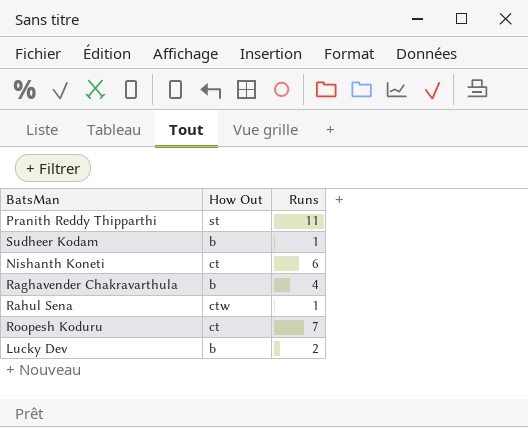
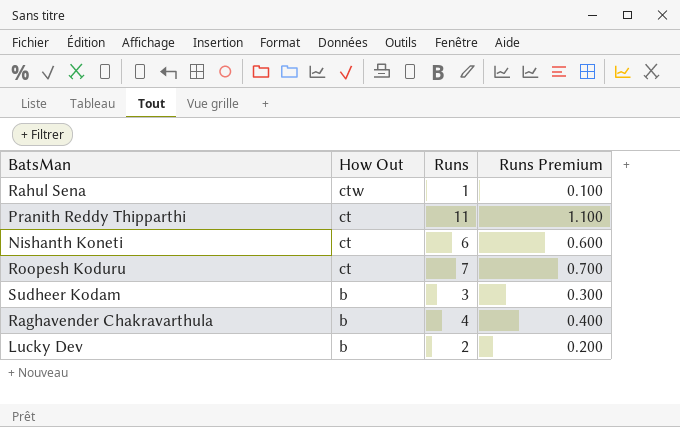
row order: none -> How Out descending
column Runs Premium | formula: none -> [Runs] * 0.1
Pranith Reddy Thipparthi | How Out: st -> ct
Sudheer Kodam | Runs: 1 -> 3

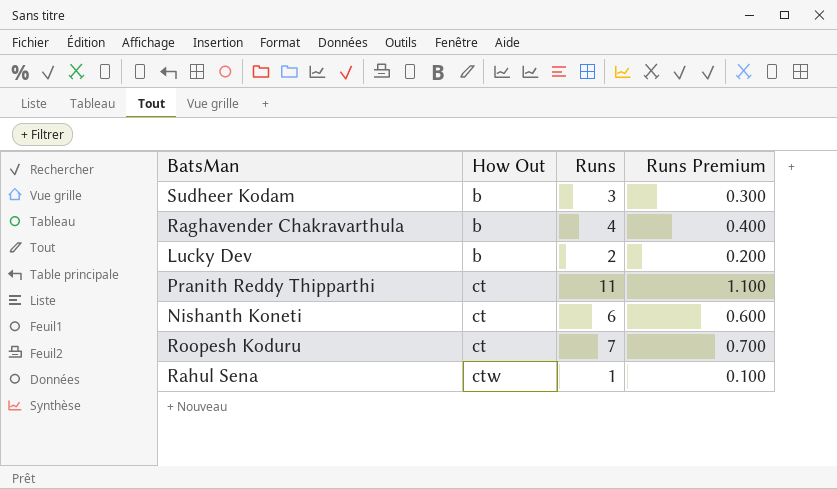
row order: How Out descending -> How Out ascending

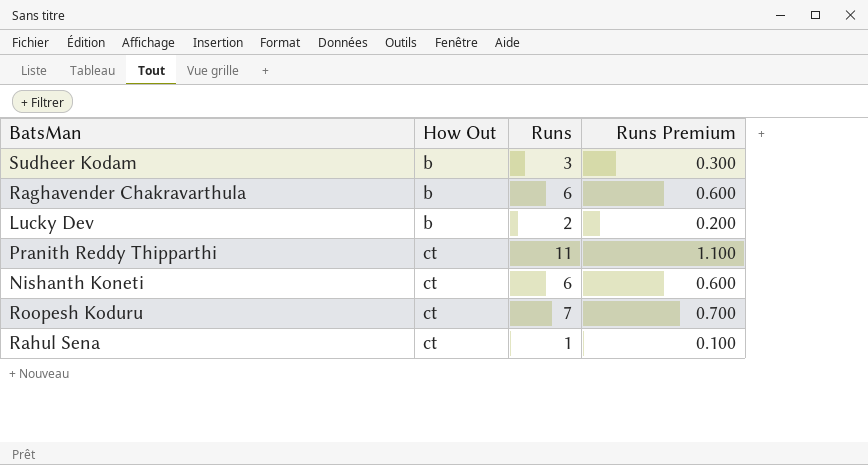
Raghavender Chakravarthula | Runs: 4 -> 6
Raghavender Chakravarthula | Runs Premium: 0.400 -> 0.600
Rahul Sena | How Out: ctw -> ct

